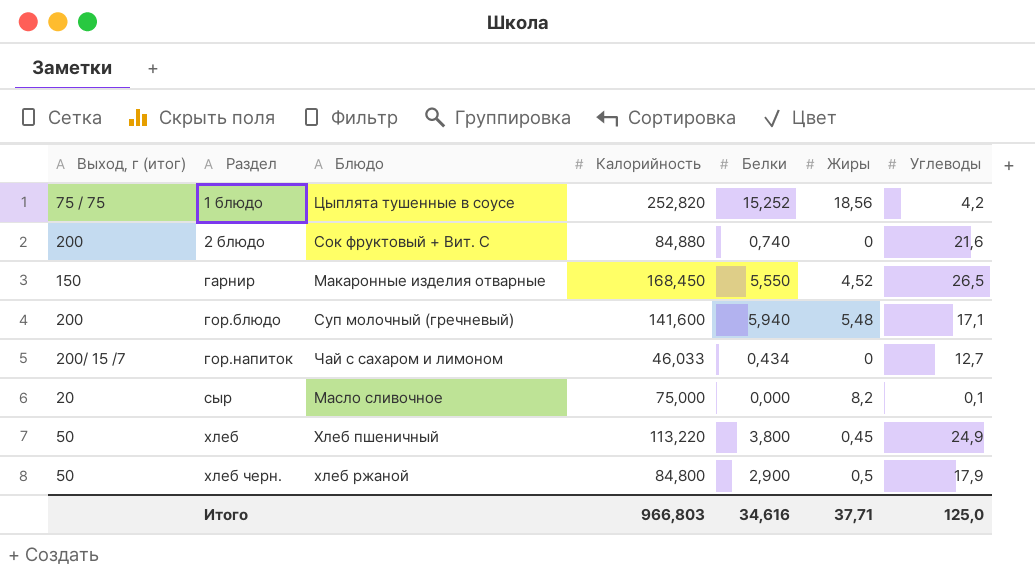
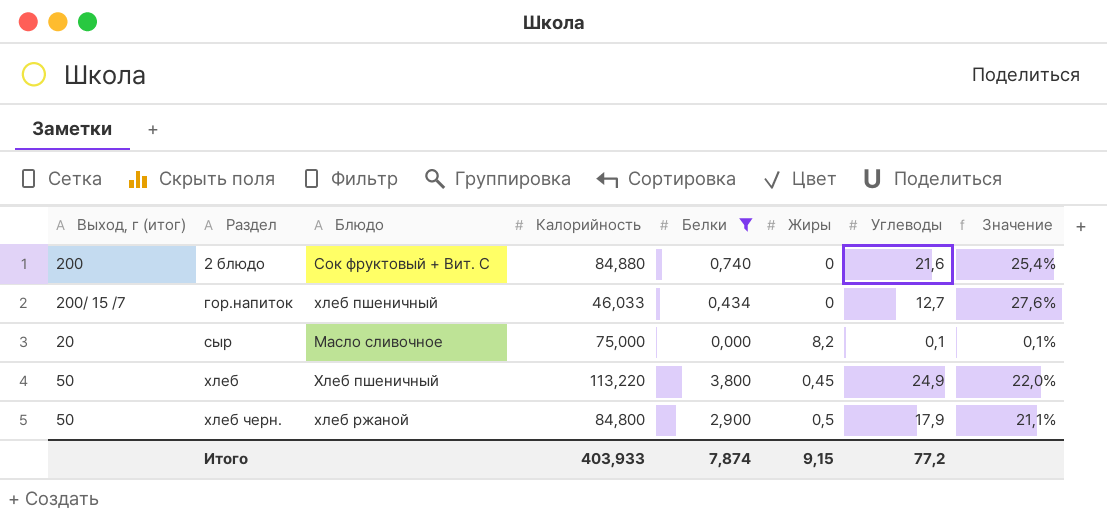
filter: none -> Белки <= 3,800
column Значение | formula: none -> [Углеводы] / [Калорийность]
гор.напиток | Блюдо: Чай с сахаром и лимоном -> хлеб пшеничный
Итого | Калорийность: 966,803 -> 403,933
Итого | Белки: 34,616 -> 7,874
Итого | Жиры: 37,71 -> 9,15
Итого | Углеводы: 125,0 -> 77,2

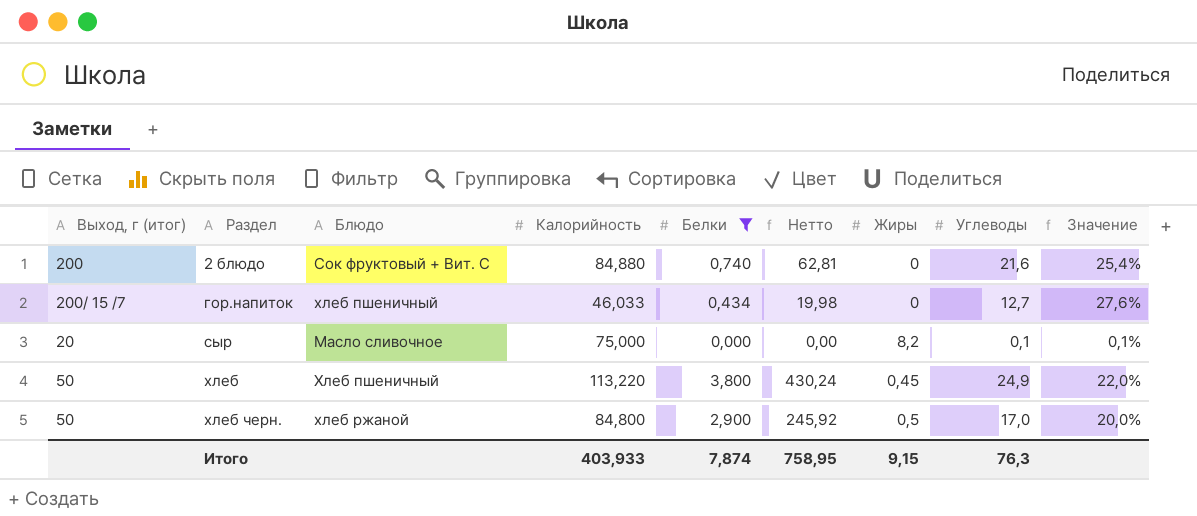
column Нетто | formula: none -> [Калорийность] * [Белки]
хлеб черн. | Углеводы: 17,9 -> 17,0
хлеб черн. | Значение: 21,1% -> 20,0%
Итого | Углеводы: 77,2 -> 76,3

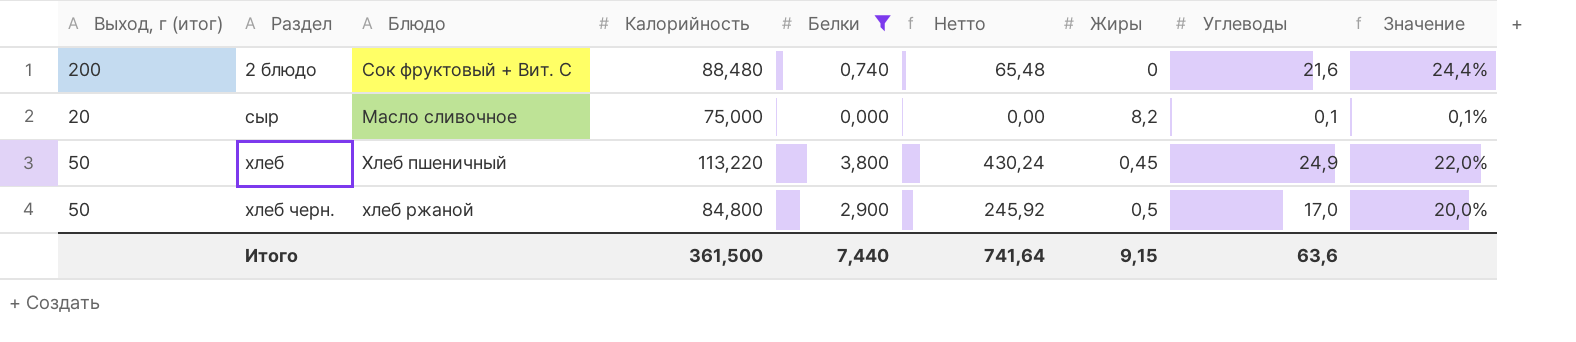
row гор.напиток: 200/ 15 /7 | хлеб пшеничный | 46,033 | 0,434 | 19,98 | 0 | 12,7 | 27,6% -> none
2 блюдо | Калорийность: 84,880 -> 88,480
2 блюдо | Нетто: 62,81 -> 65,48
2 блюдо | Значение: 25,4% -> 24,4%
Итого | Калорийность: 403,933 -> 361,500
Итого | Белки: 7,874 -> 7,440
Итого | Нетто: 758,95 -> 741,64
Итого | Углеводы: 76,3 -> 63,6

